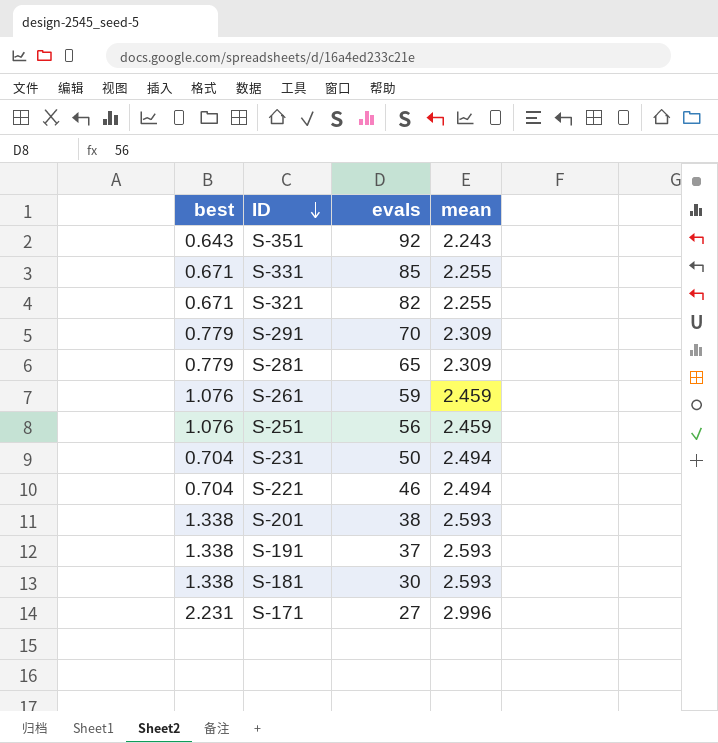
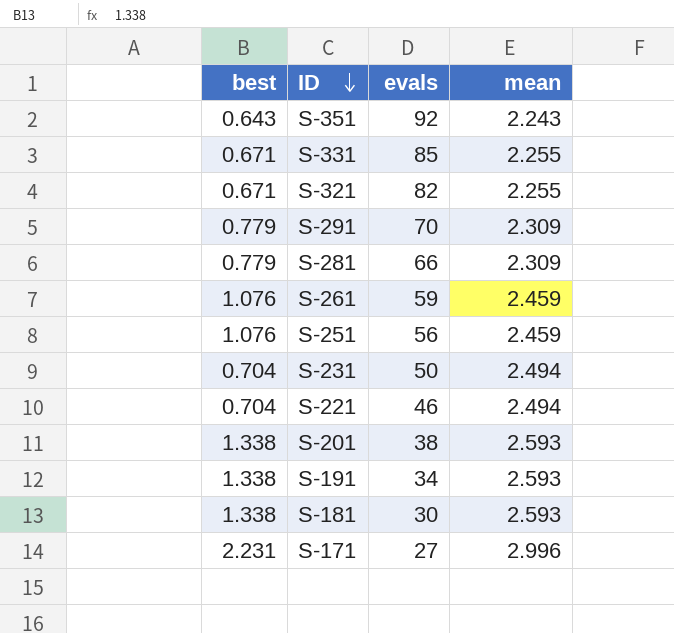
S-281 | evals: 65 -> 66
S-191 | evals: 37 -> 34

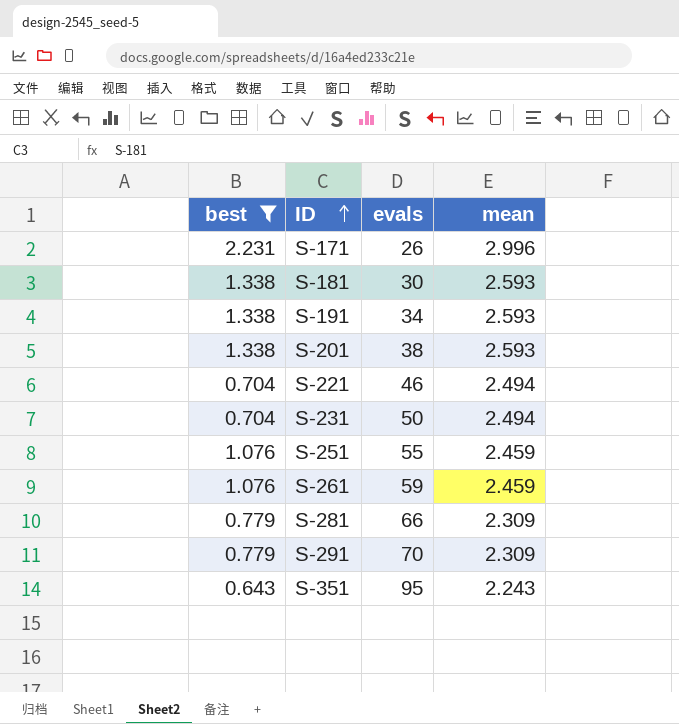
filter: none -> best != 0.671
row order: ID descending -> ID ascending
S-171 | evals: 27 -> 26
S-251 | evals: 56 -> 55
S-351 | evals: 92 -> 95

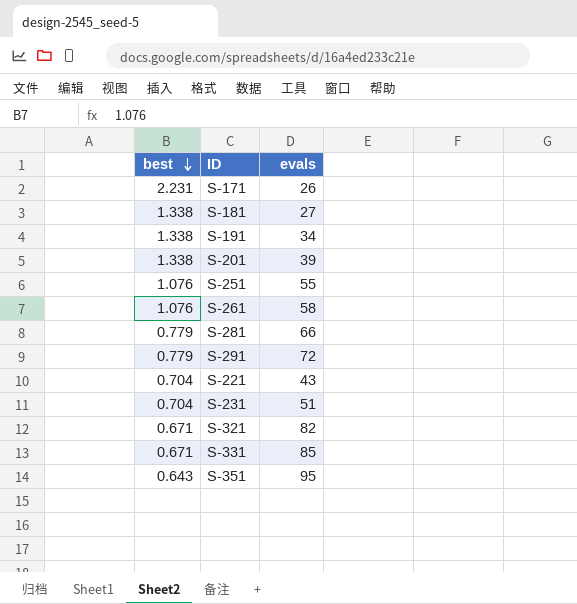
filter: best != 0.671 -> none
row order: ID ascending -> best descending
column mean | position: 4 -> none
S-181 | evals: 30 -> 27
S-201 | evals: 38 -> 39
S-261 | evals: 59 -> 58
S-291 | evals: 70 -> 72
S-221 | evals: 46 -> 43
S-231 | evals: 50 -> 51

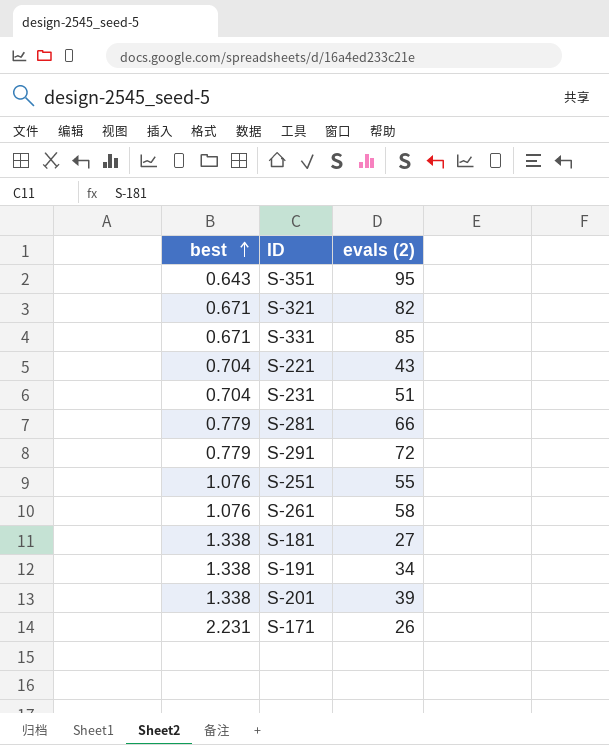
row order: best descending -> best ascending
column name: evals -> evals (2)

